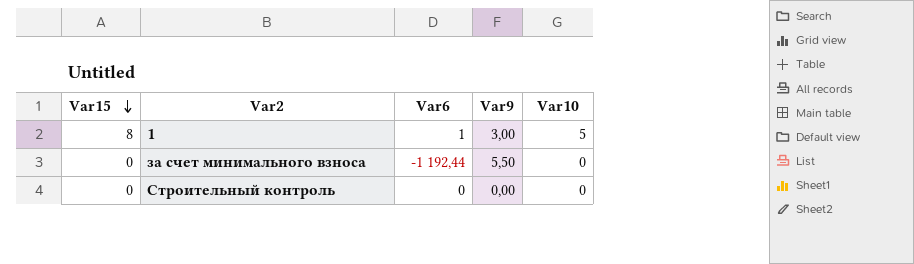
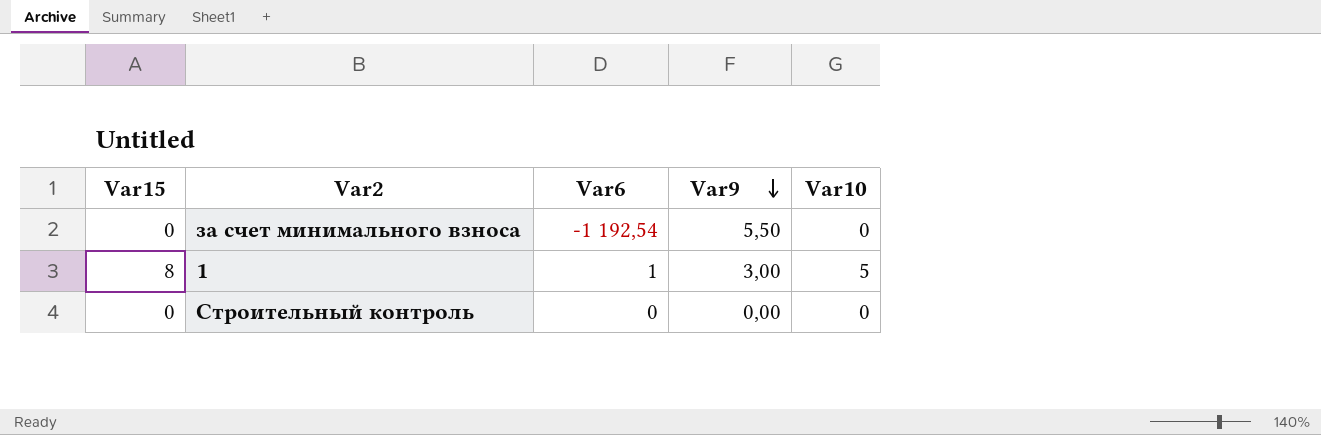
row order: Var15 descending -> Var9 descending
за счет минимального взноса | Var6: -1 192,44 -> -1 192,54

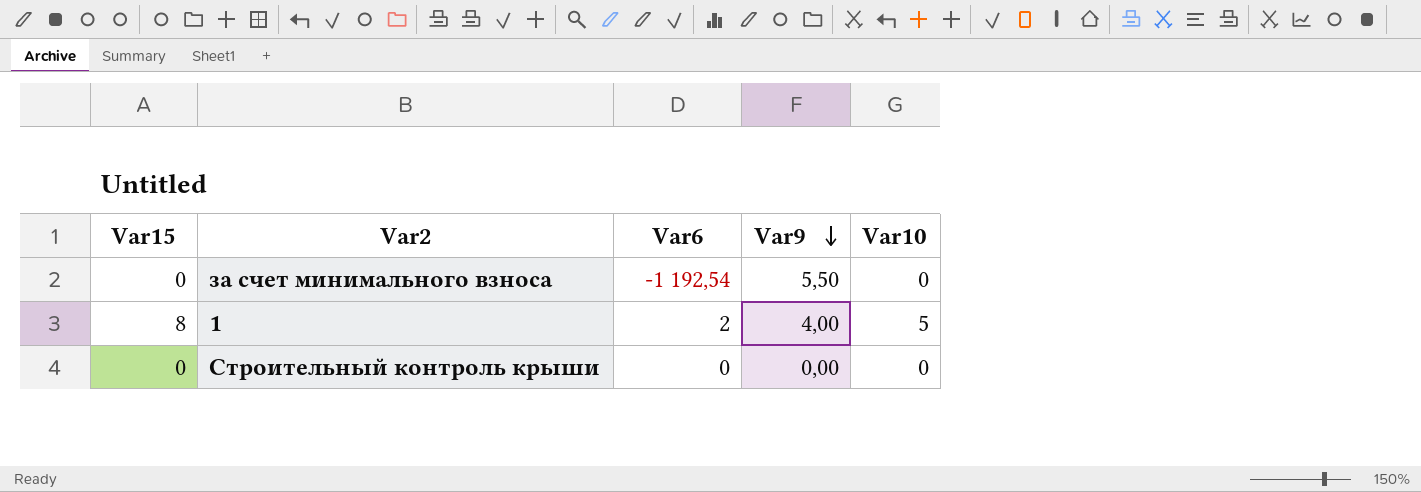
row Строительный контроль: 0 | 0 | 0,00 | 0 -> none
1 | Var6: 1 -> 2
1 | Var9: 3,00 -> 4,00
row Строительный контроль крыши: none -> 0 | 0 | 0,00 | 0

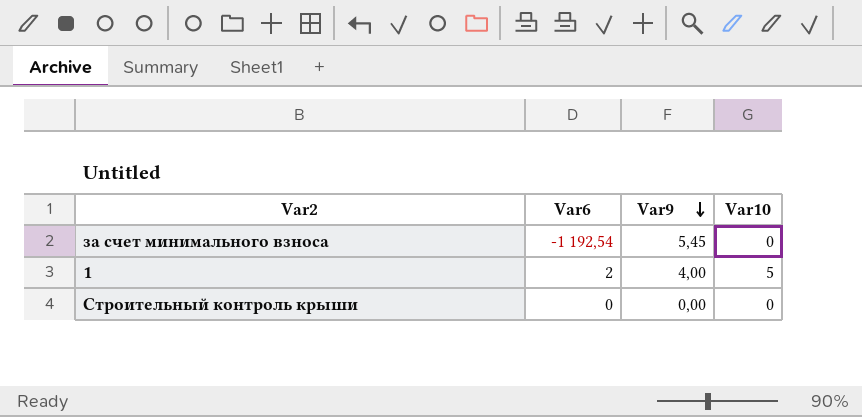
column Var15 | position: 1 -> none
за счет минимального взноса | Var9: 5,50 -> 5,45

